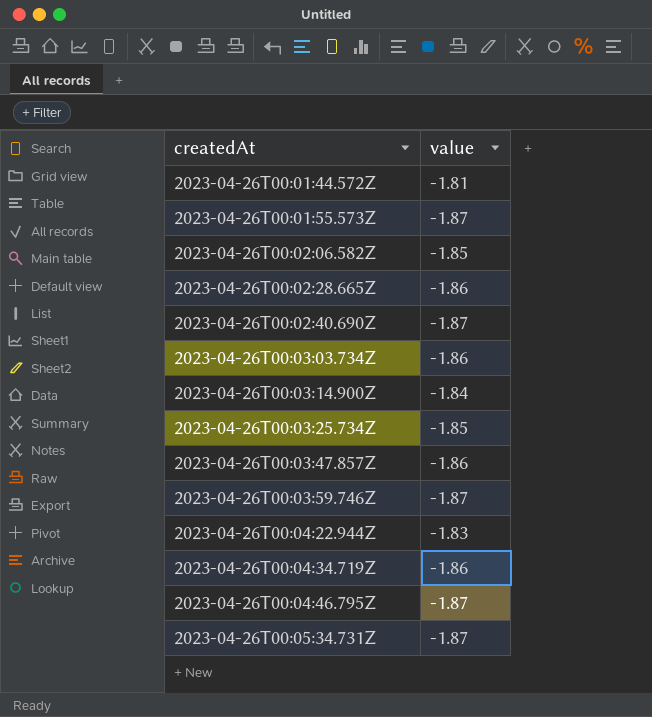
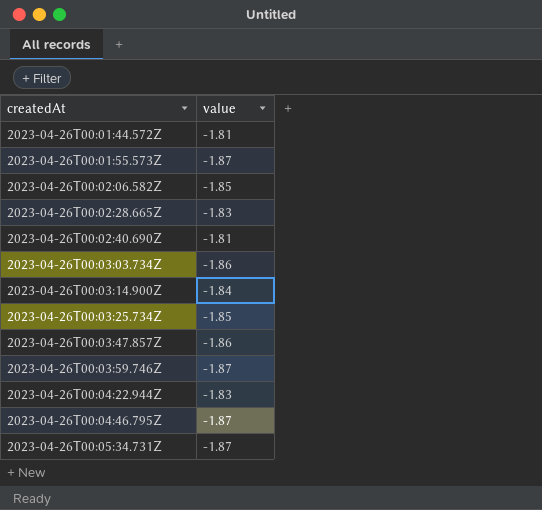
row 2023-04-26T00:04:34.719Z: -1.86 -> none
2023-04-26T00:02:28.665Z | value: -1.86 -> -1.83
2023-04-26T00:02:40.690Z | value: -1.87 -> -1.81

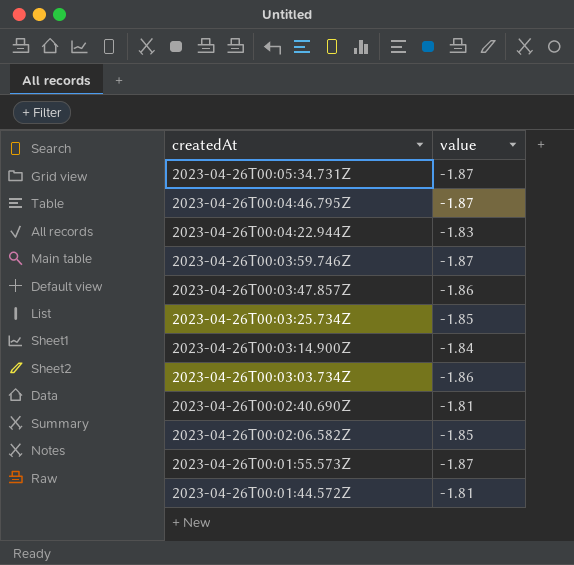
row order: createdAt ascending -> createdAt descending
row 2023-04-26T00:02:28.665Z: -1.83 -> none

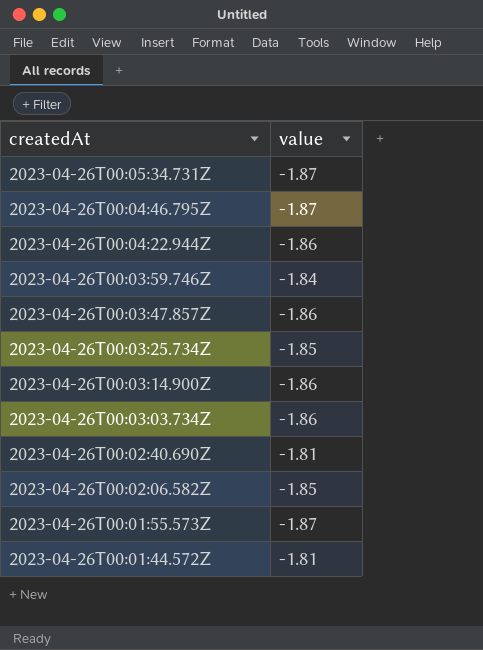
2023-04-26T00:04:22.944Z | value: -1.83 -> -1.86
2023-04-26T00:03:59.746Z | value: -1.87 -> -1.84
2023-04-26T00:03:14.900Z | value: -1.84 -> -1.86

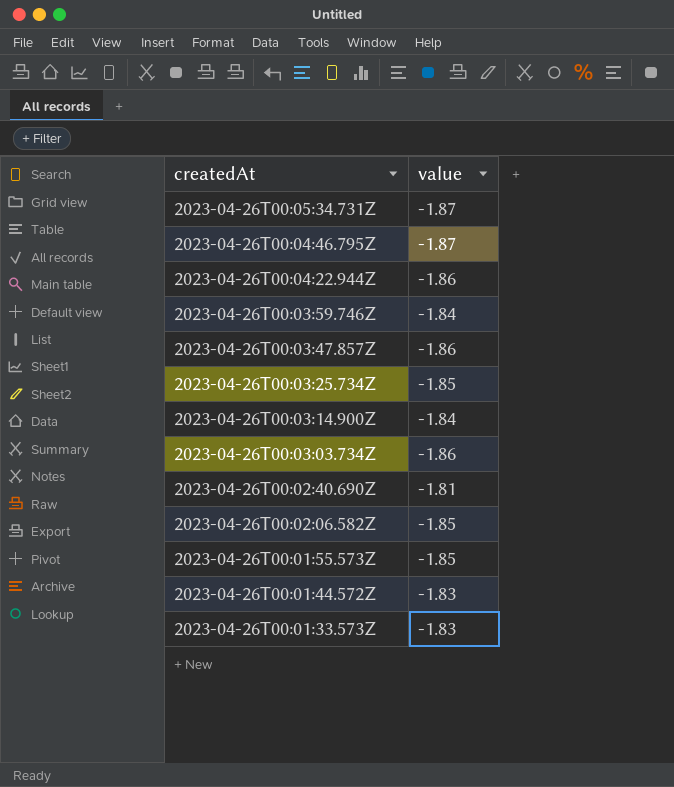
2023-04-26T00:03:14.900Z | value: -1.86 -> -1.84
2023-04-26T00:01:55.573Z | value: -1.87 -> -1.85
2023-04-26T00:01:44.572Z | value: -1.81 -> -1.83
row 2023-04-26T00:01:33.573Z: none -> -1.83

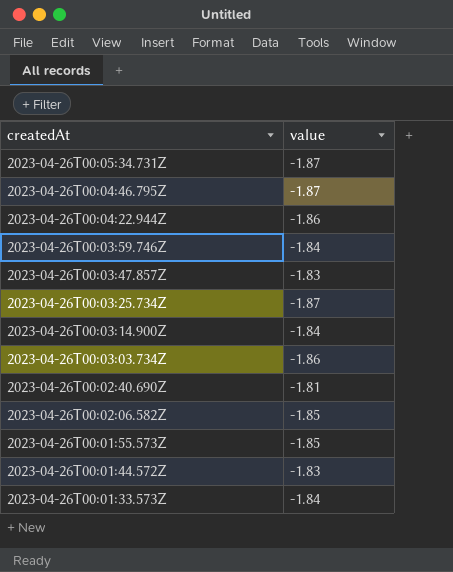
2023-04-26T00:03:47.857Z | value: -1.86 -> -1.83
2023-04-26T00:03:25.734Z | value: -1.85 -> -1.87
2023-04-26T00:01:33.573Z | value: -1.83 -> -1.84

